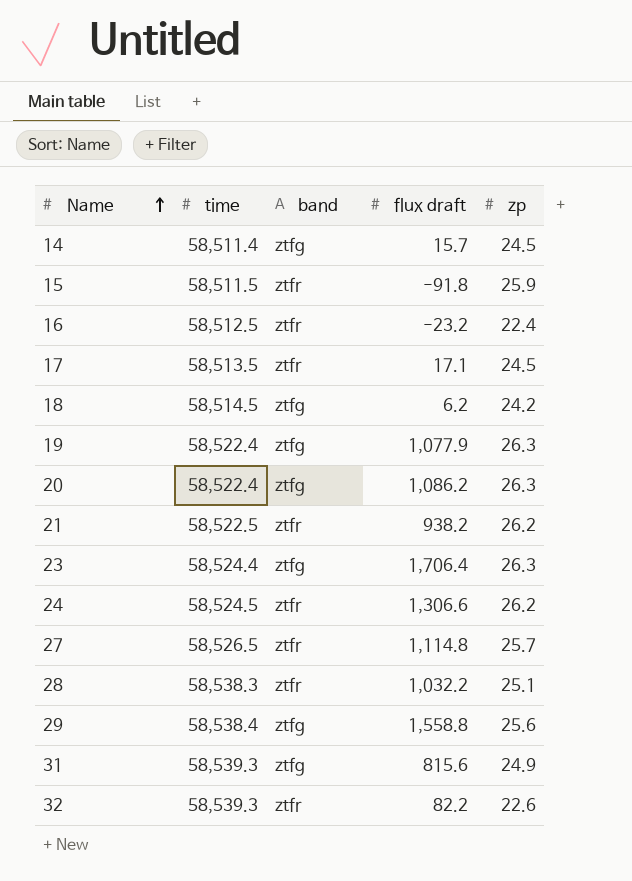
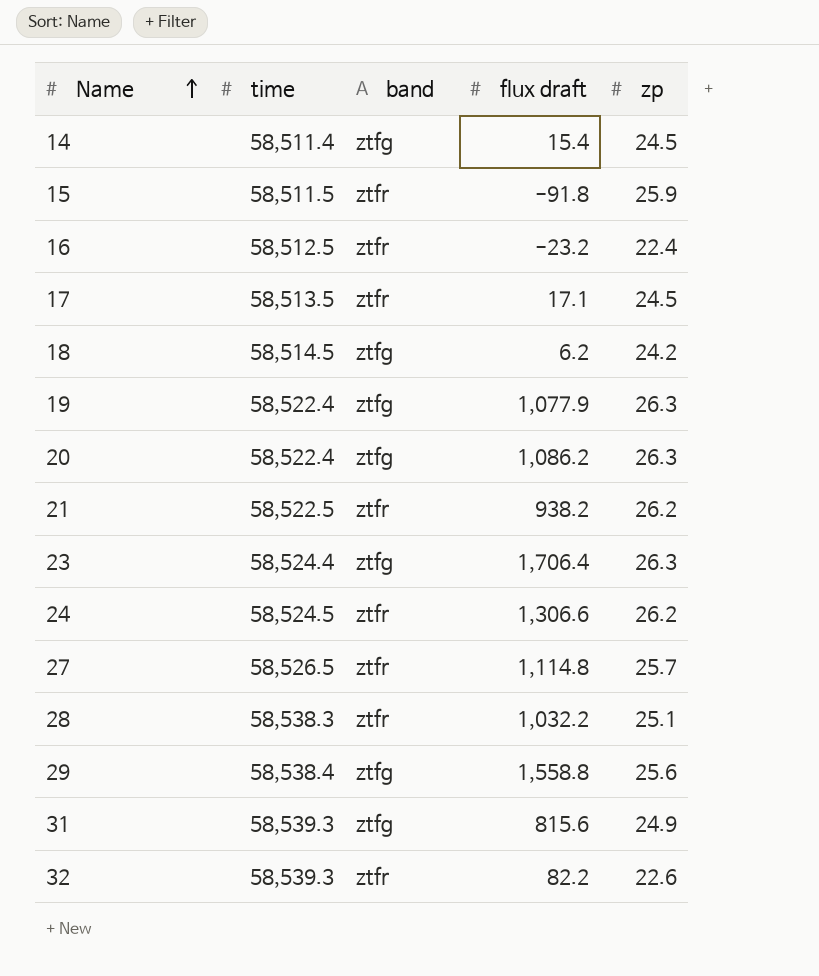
14 | flux draft: 15.7 -> 15.4

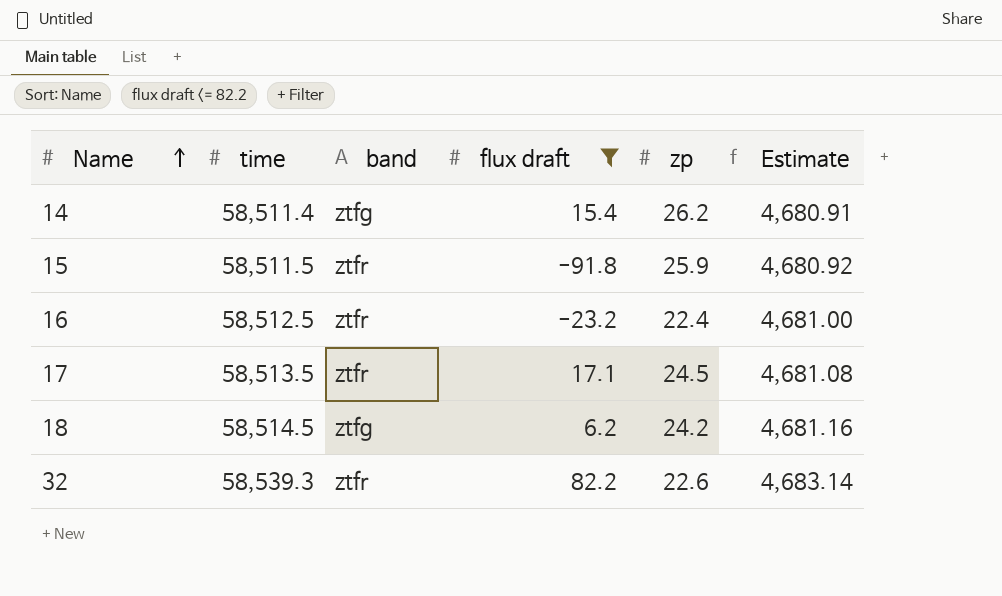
filter: none -> flux draft <= 82.2
column Estimate | formula: none -> [time] * 0.08
14 | zp: 24.5 -> 26.2

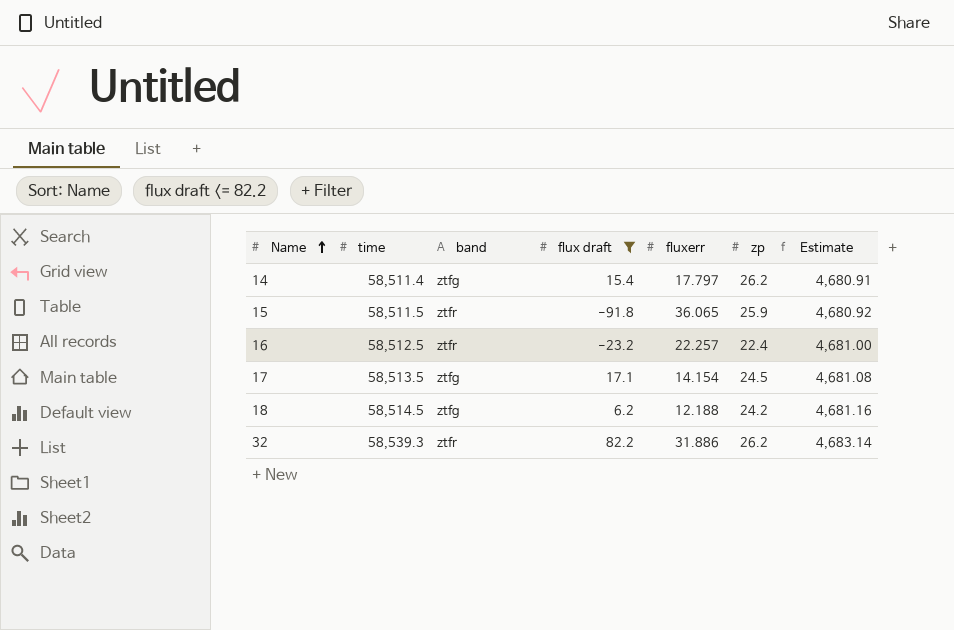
column fluxerr | position: none -> 5
17 | band: ztfr -> ztfg
32 | zp: 22.6 -> 26.2

